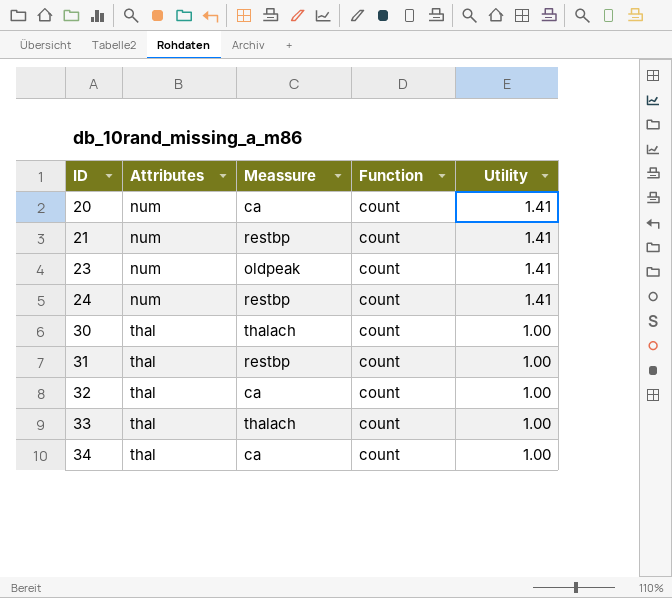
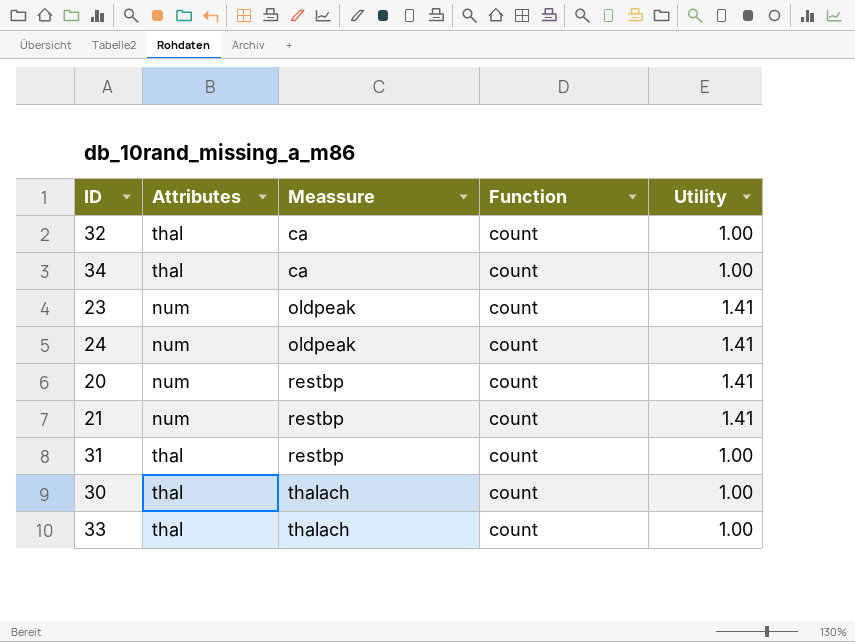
row order: ID ascending -> Meassure ascending
24 | Meassure: restbp -> oldpeak
20 | Meassure: ca -> restbp

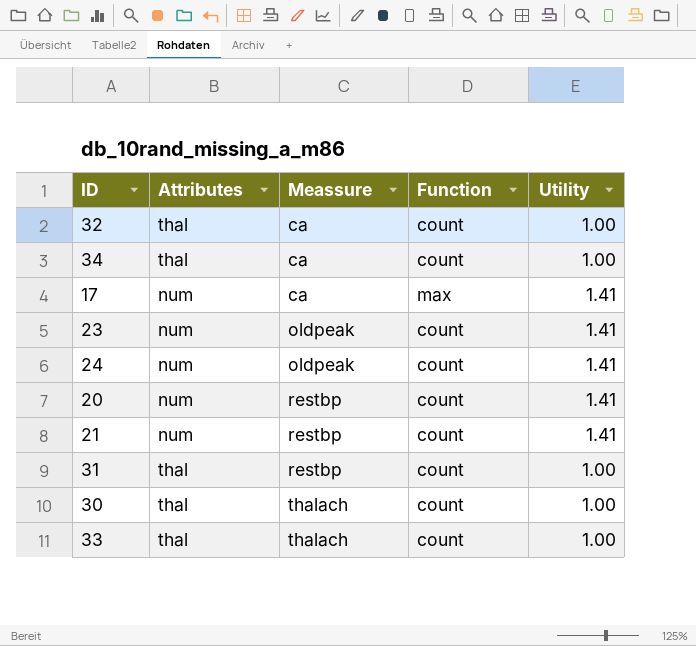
row 17: none -> num | ca | max | 1.41

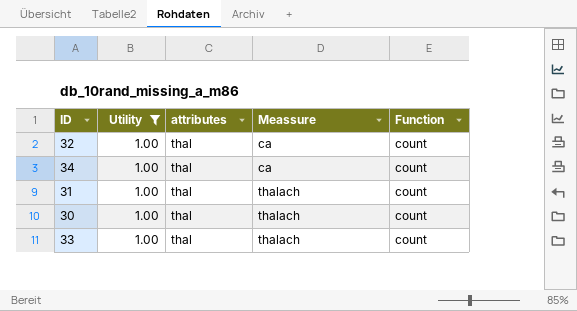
filter: none -> Utility = 1.00
column Utility | position: 5 -> 2
column name: Attributes -> attributes
31 | Meassure: restbp -> thalach

